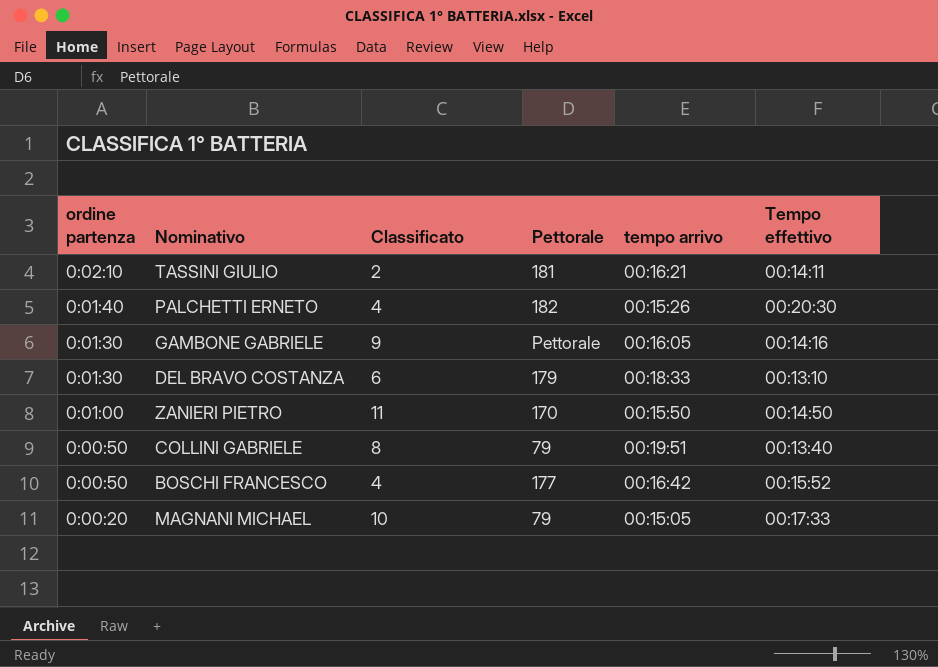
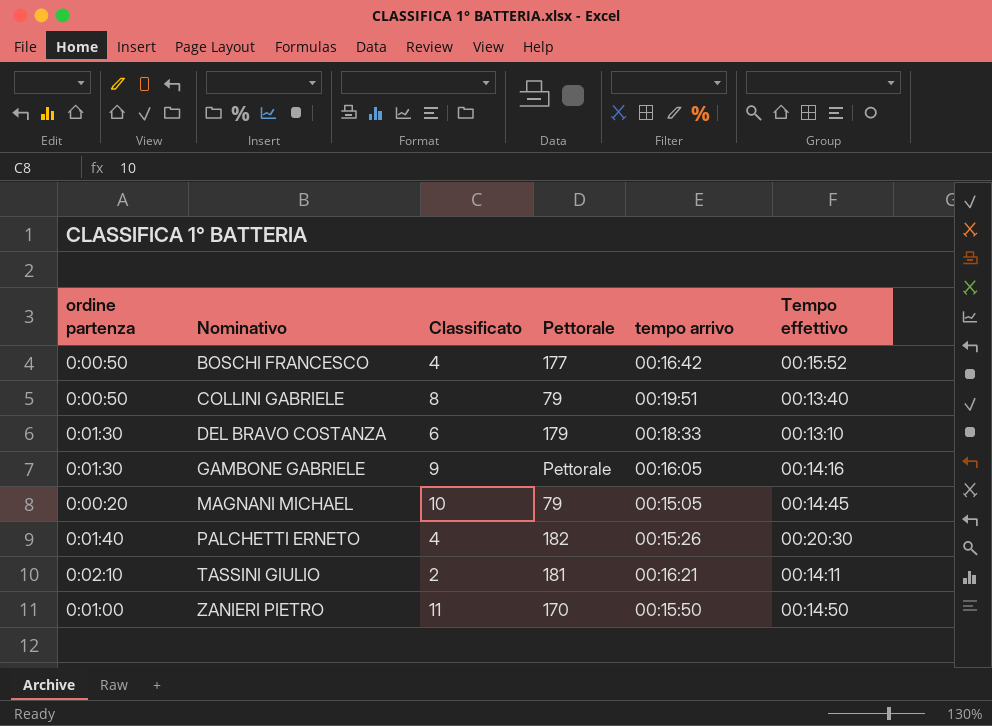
row order: ordine partenza descending -> Nominativo ascending
MAGNANI MICHAEL | Tempo effettivo: 00:17:33 -> 00:14:45

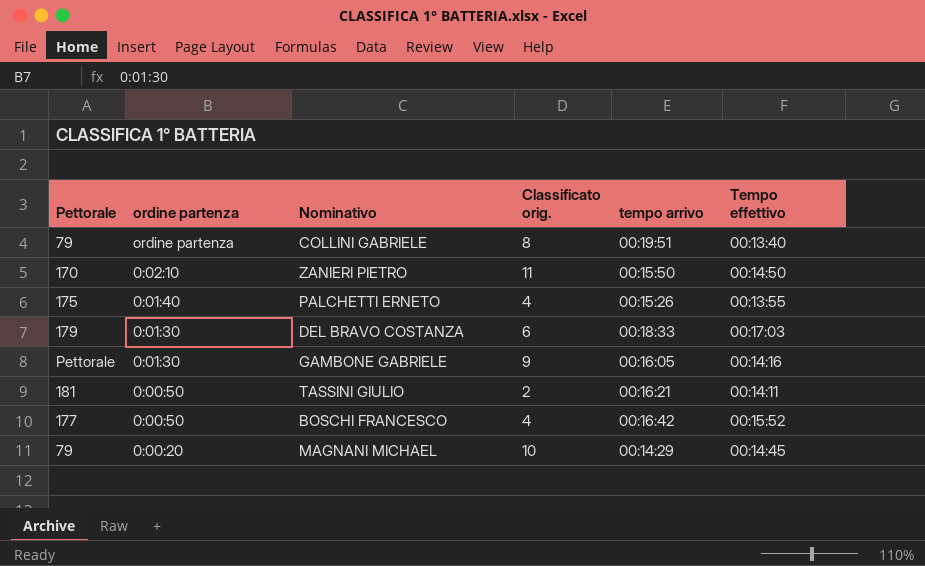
row order: Nominativo ascending -> ordine partenza descending
column Pettorale | position: 4 -> 1
column name: Classificato -> Classificato orig.
COLLINI GABRIELE | ordine partenza: 0:00:50 -> ordine partenza
ZANIERI PIETRO | ordine partenza: 0:01:00 -> 0:02:10
PALCHETTI ERNETO | Pettorale: 182 -> 175
PALCHETTI ERNETO | Tempo effettivo: 00:20:30 -> 00:13:55
DEL BRAVO COSTANZA | Tempo effettivo: 00:13:10 -> 00:17:03
TASSINI GIULIO | ordine partenza: 0:02:10 -> 0:00:50
MAGNANI MICHAEL | tempo arrivo: 00:15:05 -> 00:14:29

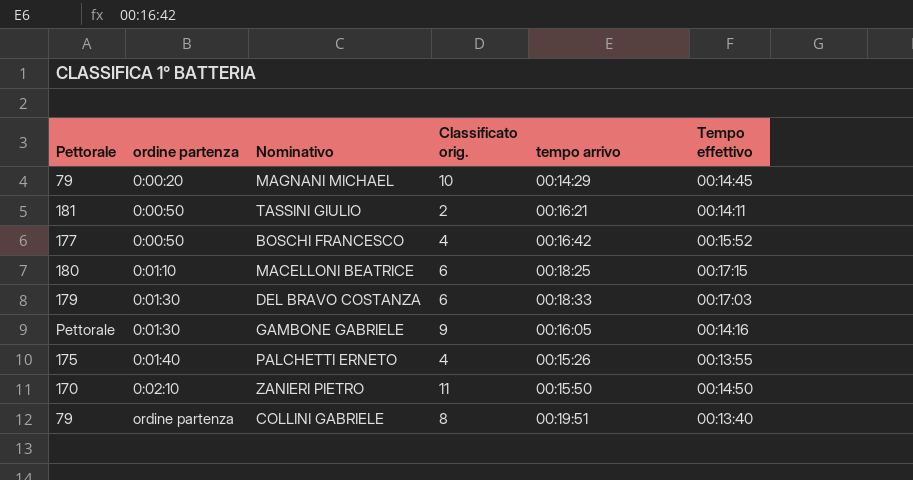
row order: ordine partenza descending -> ordine partenza ascending
row MACELLONI BEATRICE: none -> 180 | 0:01:10 | 6 | 00:18:25 | 00:17:15

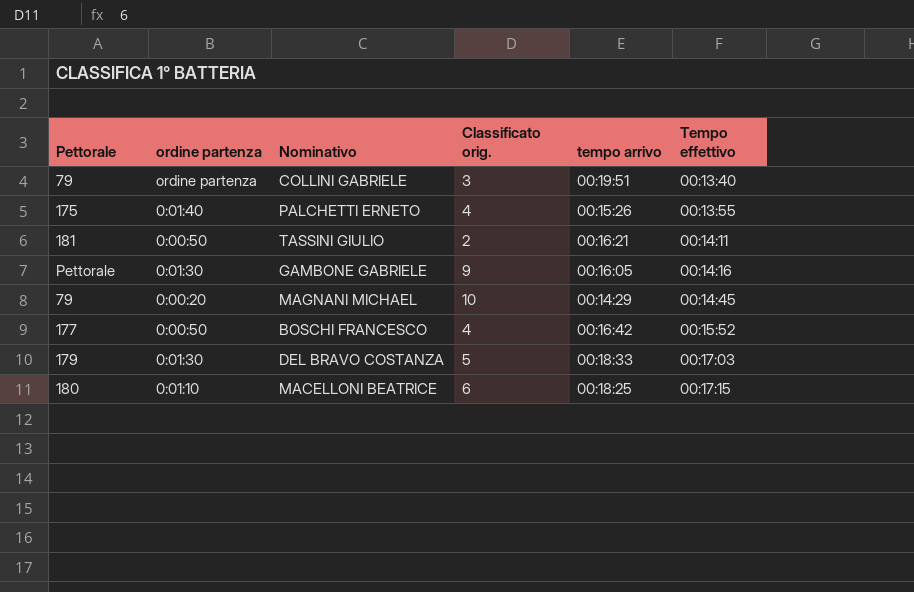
row order: ordine partenza ascending -> Tempo effettivo ascending
row ZANIERI PIETRO: 170 | 0:02:10 | 11 | 00:15:50 | 00:14:50 -> none
COLLINI GABRIELE | Classificato orig.: 8 -> 3
DEL BRAVO COSTANZA | Classificato orig.: 6 -> 5

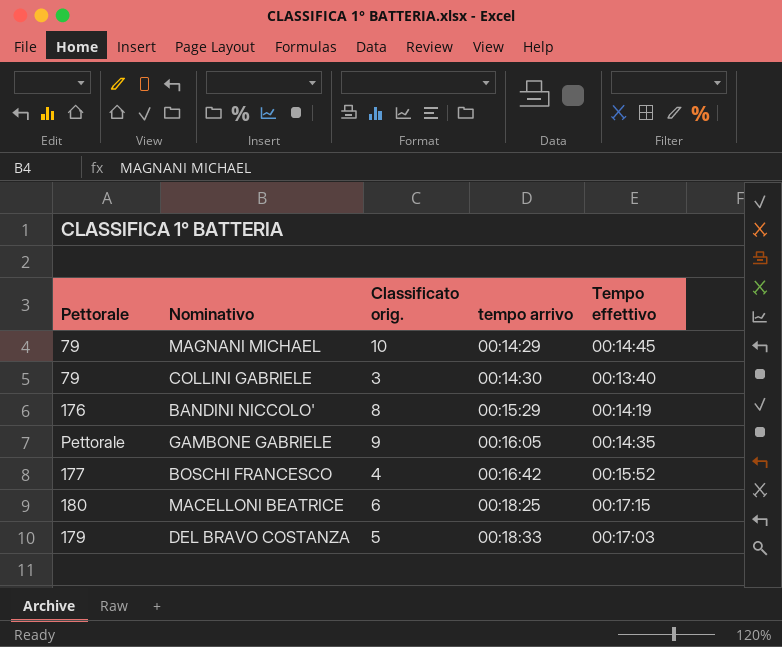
row order: Tempo effettivo ascending -> tempo arrivo ascending
column ordine partenza | position: 2 -> none
row PALCHETTI ERNETO: 175 | 0:01:40 | 4 | 00:15:26 | 00:13:55 -> none
row TASSINI GIULIO: 181 | 0:00:50 | 2 | 00:16:21 | 00:14:11 -> none
COLLINI GABRIELE | tempo arrivo: 00:19:51 -> 00:14:30
row BANDINI NICCOLO': none -> 176 | 8 | 00:15:29 | 00:14:19
GAMBONE GABRIELE | Tempo effettivo: 00:14:16 -> 00:14:35

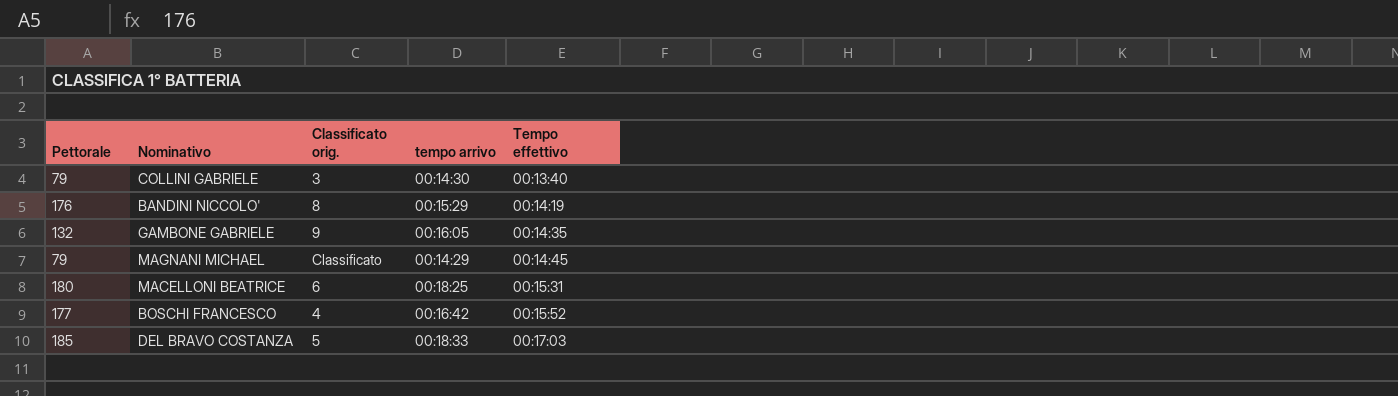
row order: tempo arrivo ascending -> Tempo effettivo ascending
GAMBONE GABRIELE | Pettorale: Pettorale -> 132
MAGNANI MICHAEL | Classificato orig.: 10 -> Classificato
MACELLONI BEATRICE | Tempo effettivo: 00:17:15 -> 00:15:31
DEL BRAVO COSTANZA | Pettorale: 179 -> 185

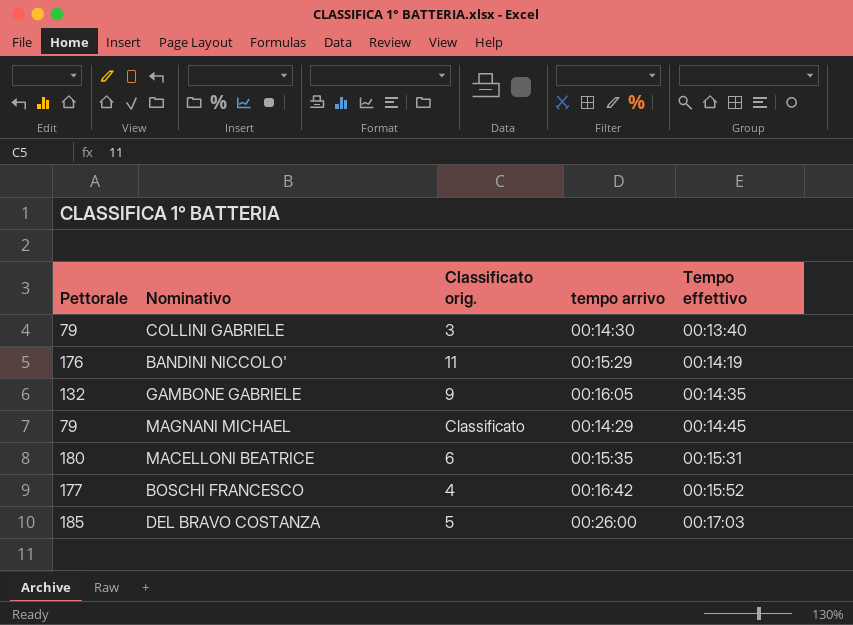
BANDINI NICCOLO' | Classificato orig.: 8 -> 11
MACELLONI BEATRICE | tempo arrivo: 00:18:25 -> 00:15:35
DEL BRAVO COSTANZA | tempo arrivo: 00:18:33 -> 00:26:00

